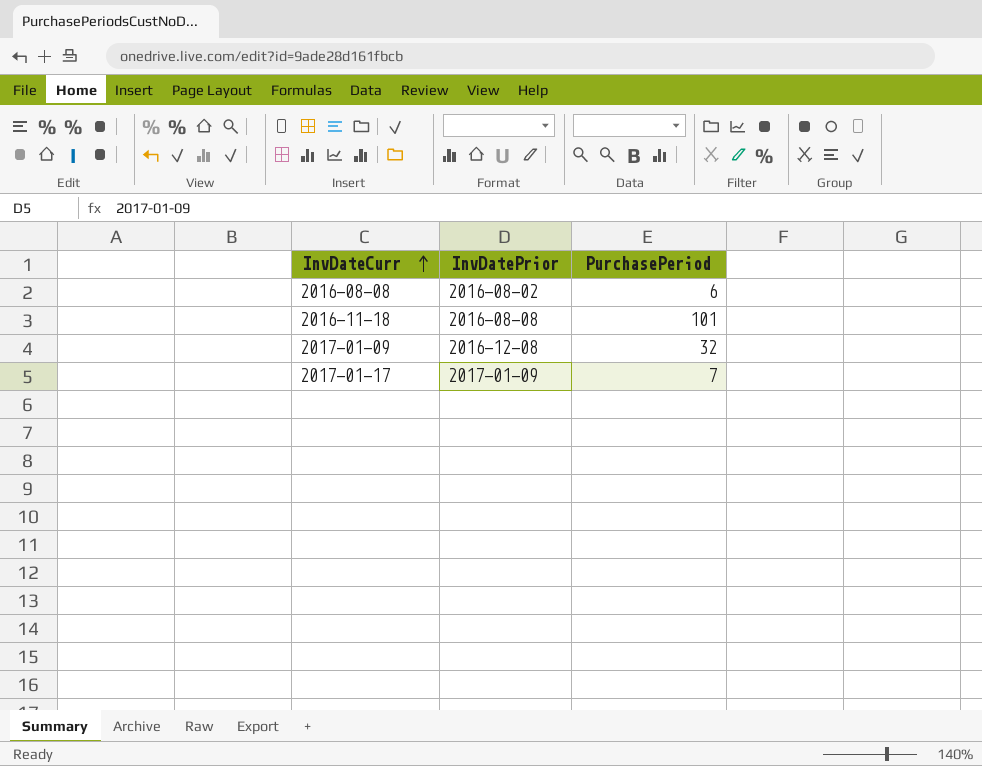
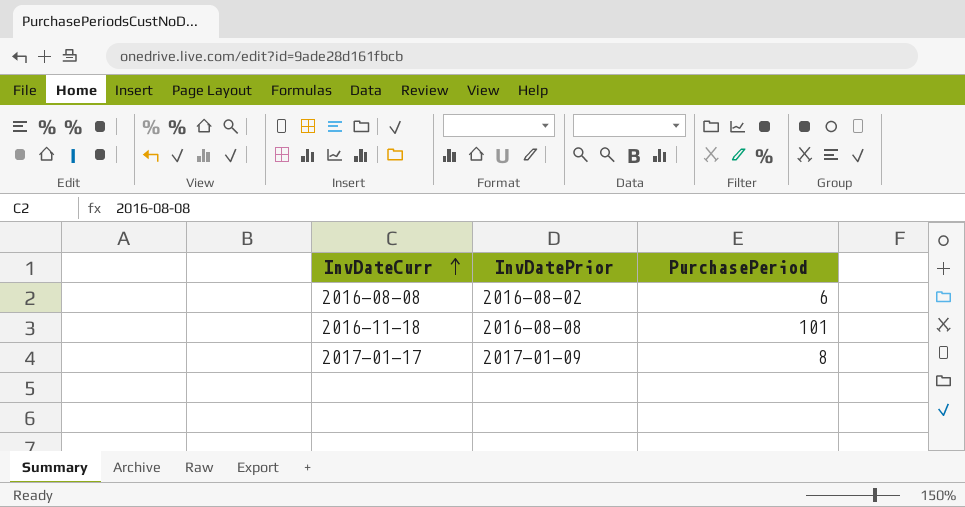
row 2017-01-09: 2016-12-08 | 32 -> none
2017-01-17 | PurchasePeriod: 7 -> 8

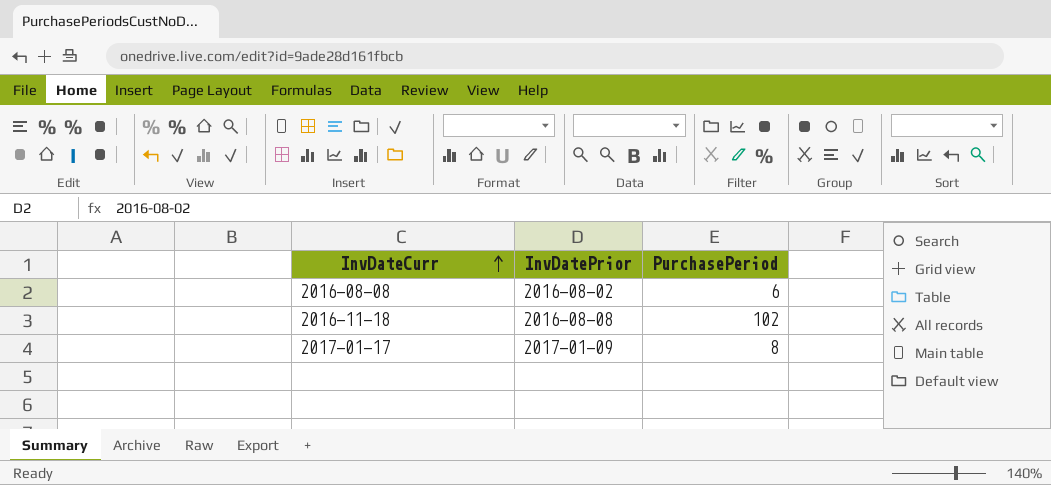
2016-11-18 | PurchasePeriod: 101 -> 102

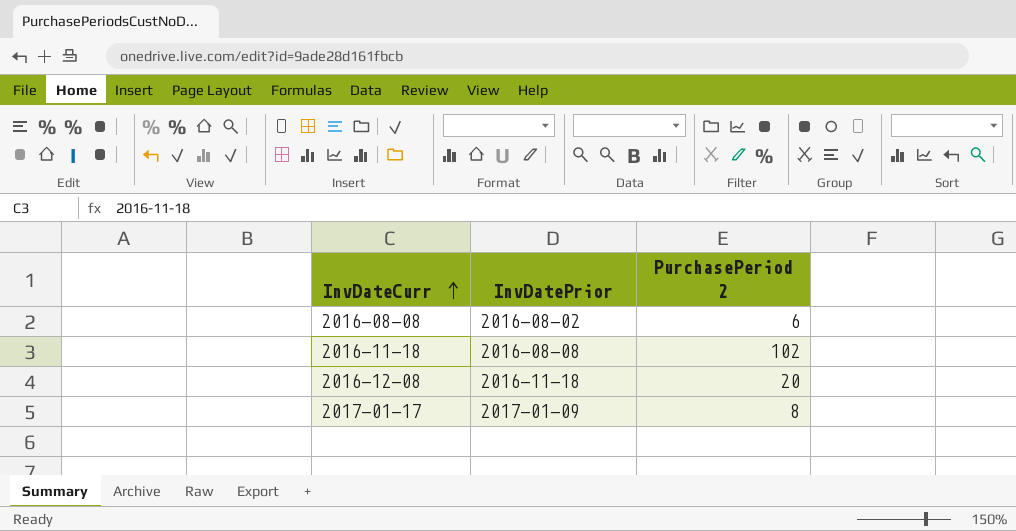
column name: PurchasePeriod -> PurchasePeriod 2
row 2016-12-08: none -> 2016-11-18 | 20

